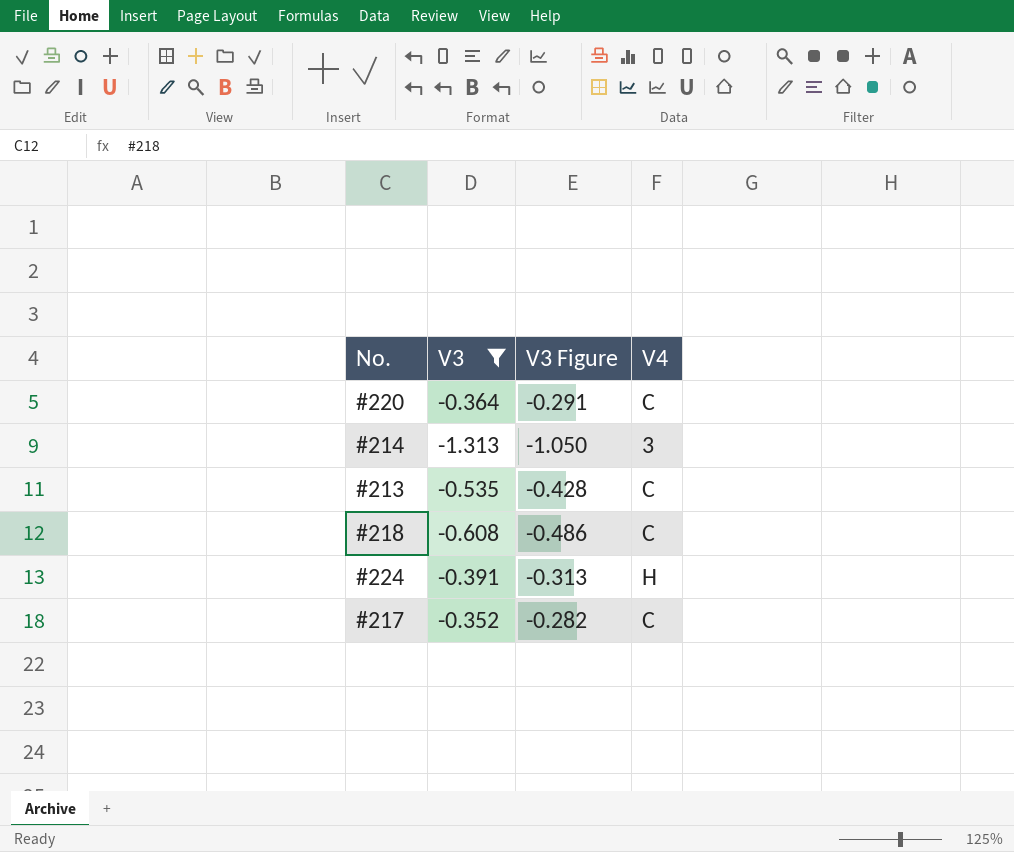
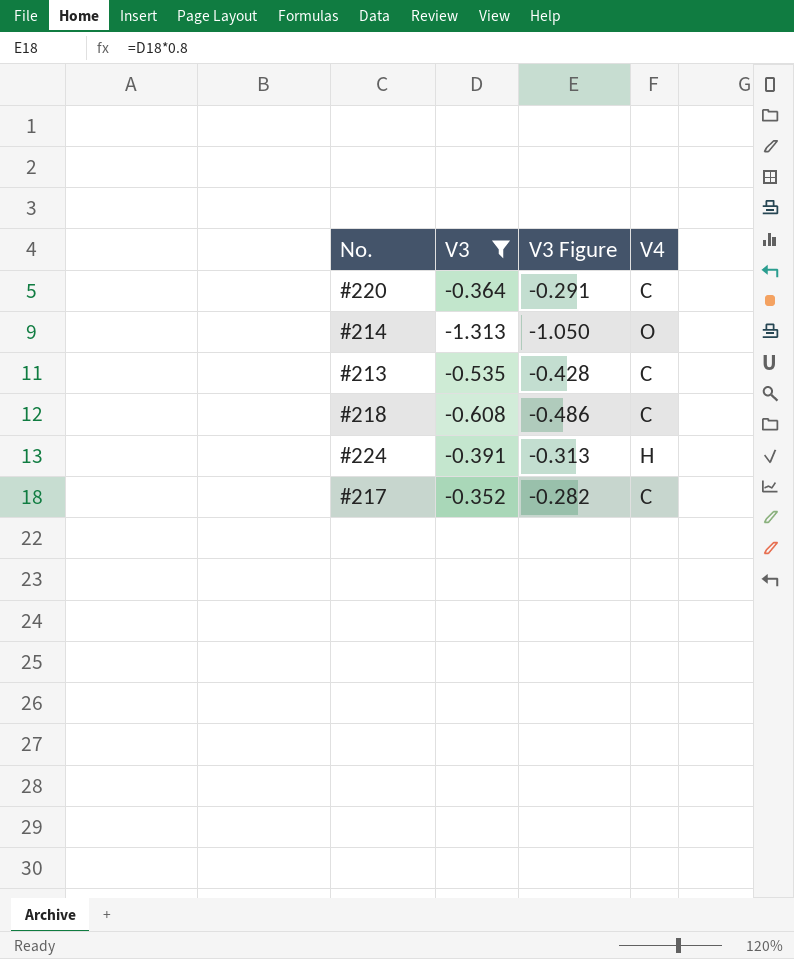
#214 | V4: 3 -> O

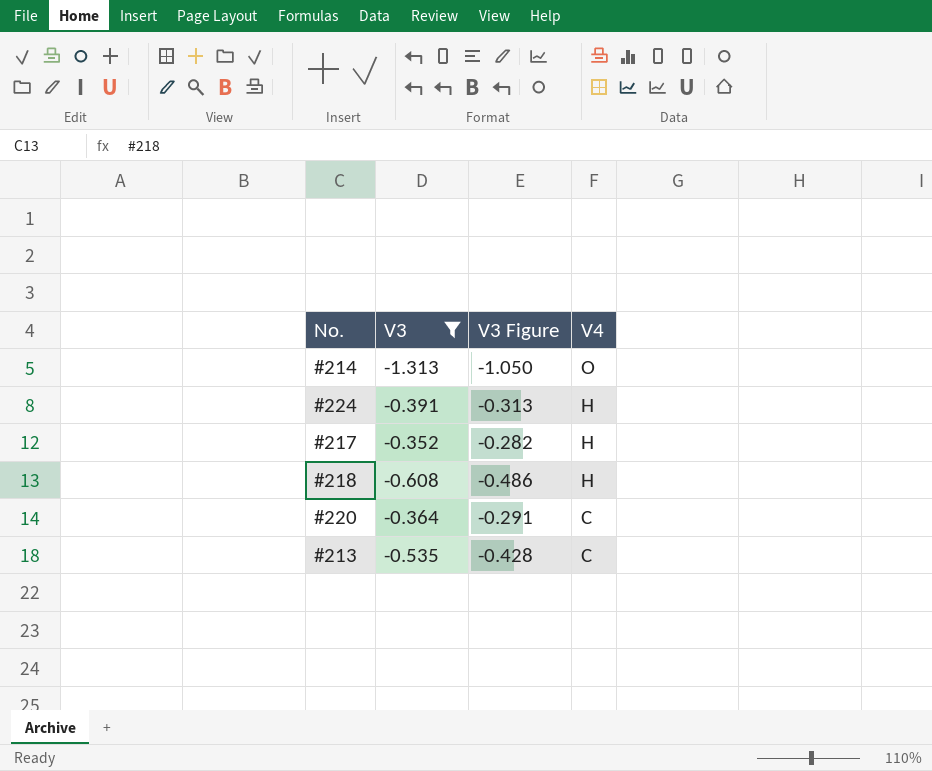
row order: none -> V4 descending
#217 | V4: C -> H
#218 | V4: C -> H

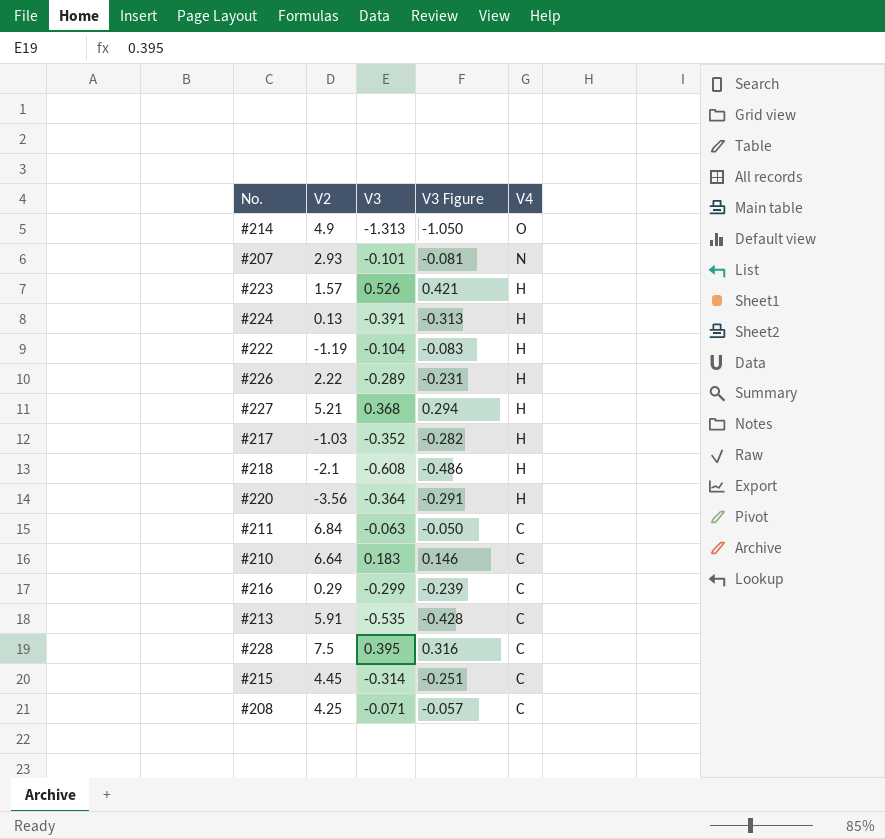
filter: V3 <= -0.352 -> none
column V2 | position: none -> 2
#220 | V4: C -> H

